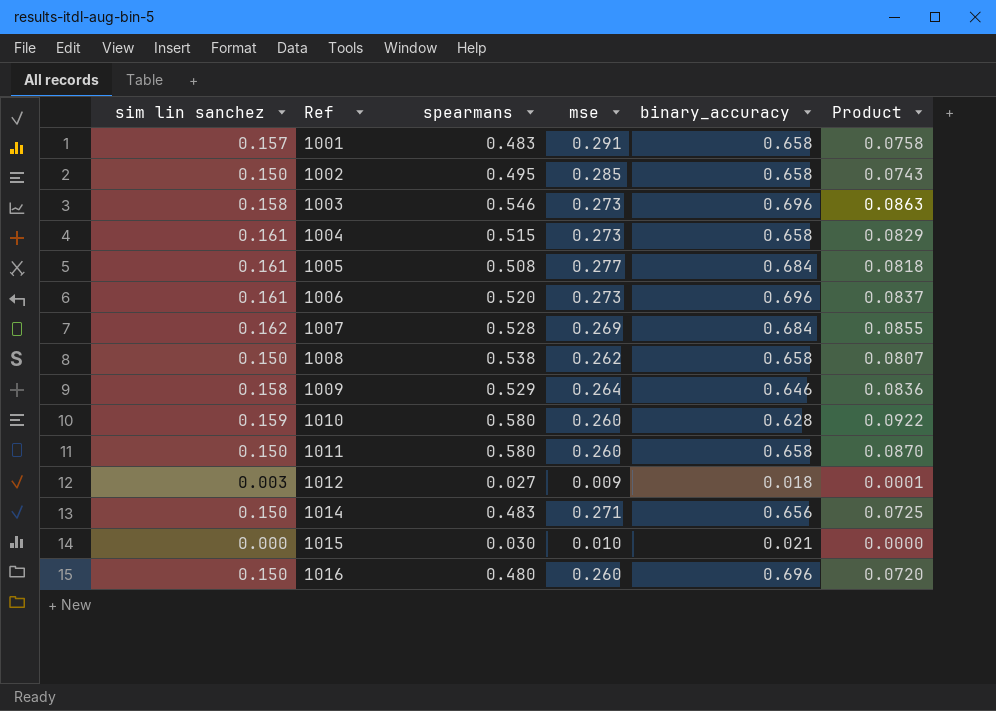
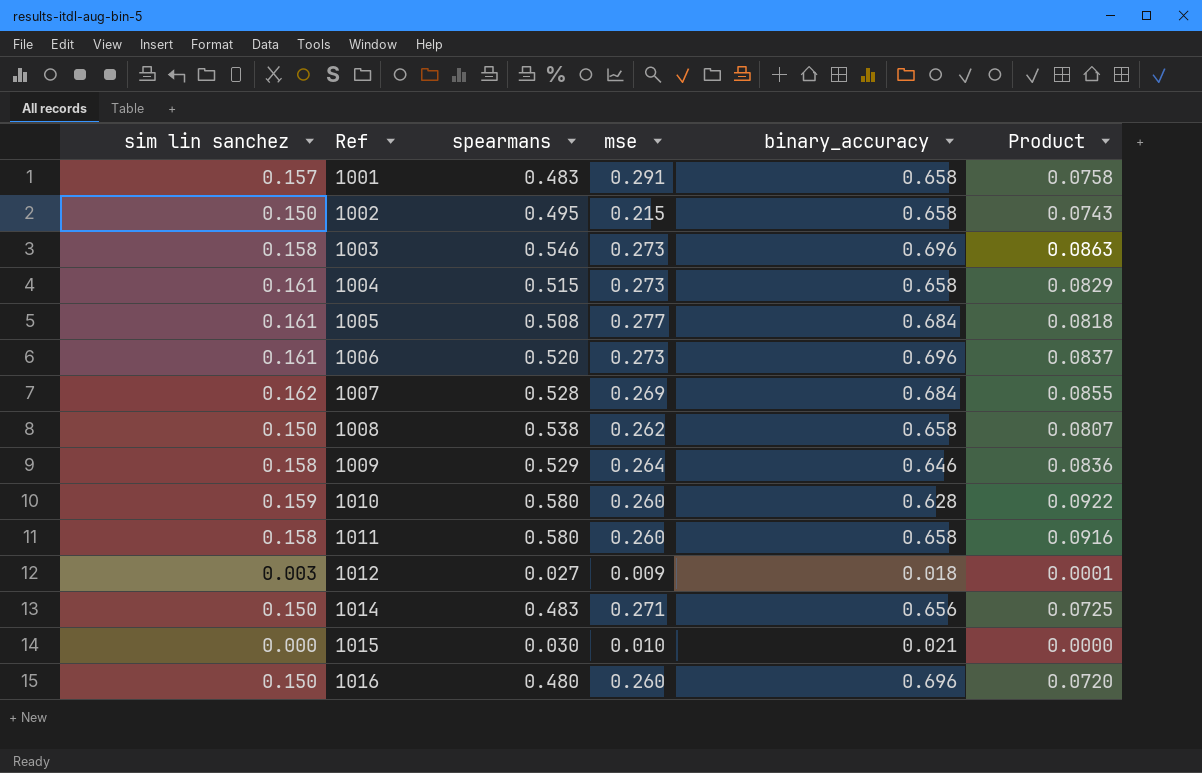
1002 | mse: 0.285 -> 0.215
1011 | sim lin sanchez: 0.150 -> 0.158
1011 | Product: 0.0870 -> 0.0916

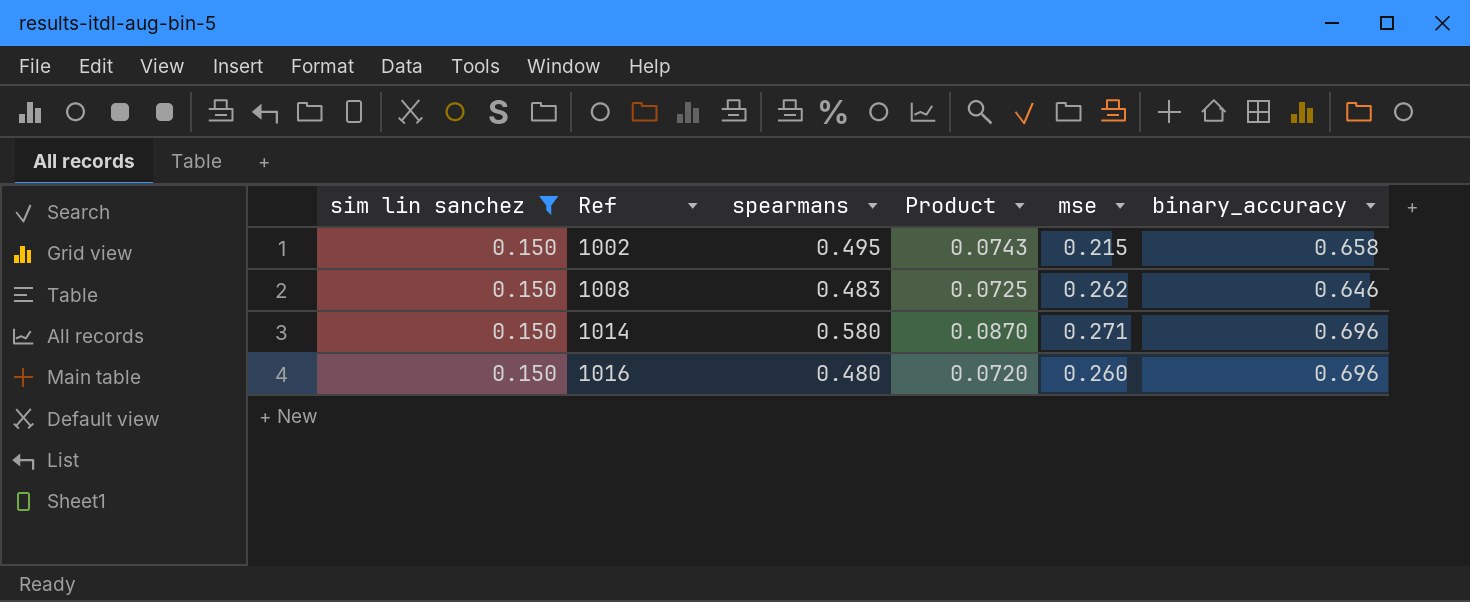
filter: none -> sim lin sanchez = 0.150
column Product | position: 6 -> 4
1008 | spearmans: 0.538 -> 0.483
1008 | Product: 0.0807 -> 0.0725
1008 | binary_accuracy: 0.658 -> 0.646
1014 | spearmans: 0.483 -> 0.580
1014 | Product: 0.0725 -> 0.0870
1014 | binary_accuracy: 0.656 -> 0.696

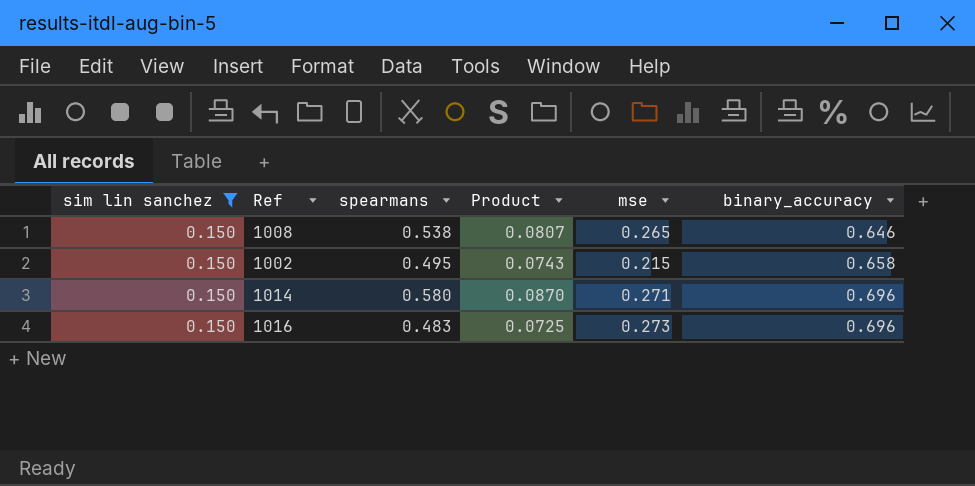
row order: Ref ascending -> binary_accuracy ascending
1008 | spearmans: 0.483 -> 0.538
1008 | Product: 0.0725 -> 0.0807
1008 | mse: 0.262 -> 0.265
1016 | spearmans: 0.480 -> 0.483
1016 | Product: 0.0720 -> 0.0725
1016 | mse: 0.260 -> 0.273

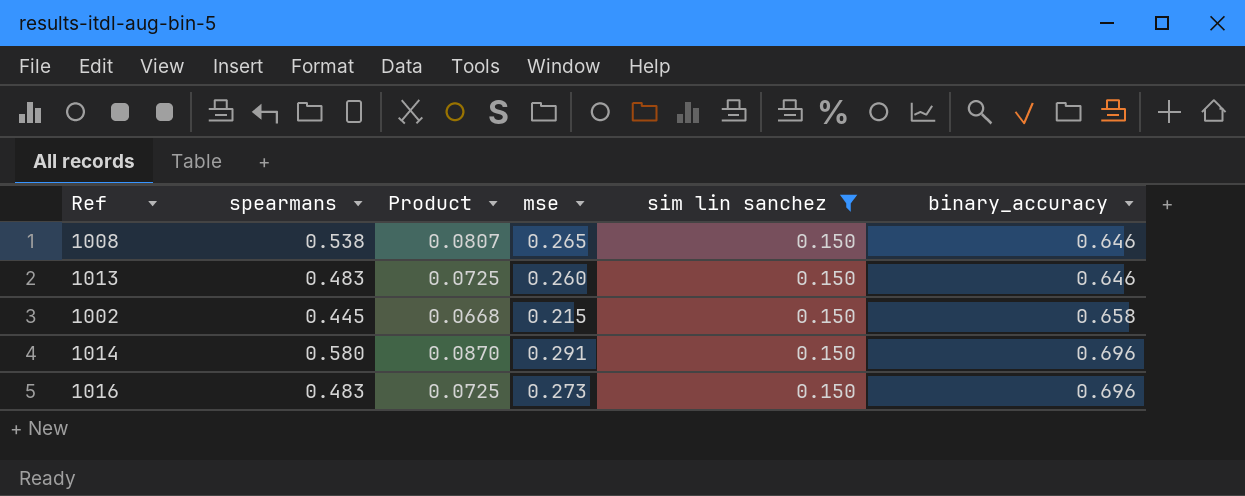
column sim lin sanchez | position: 1 -> 5
row 1013: none -> 0.483 | 0.0725 | 0.260 | 0.150 | 0.646
1002 | spearmans: 0.495 -> 0.445
1002 | Product: 0.0743 -> 0.0668
1014 | mse: 0.271 -> 0.291

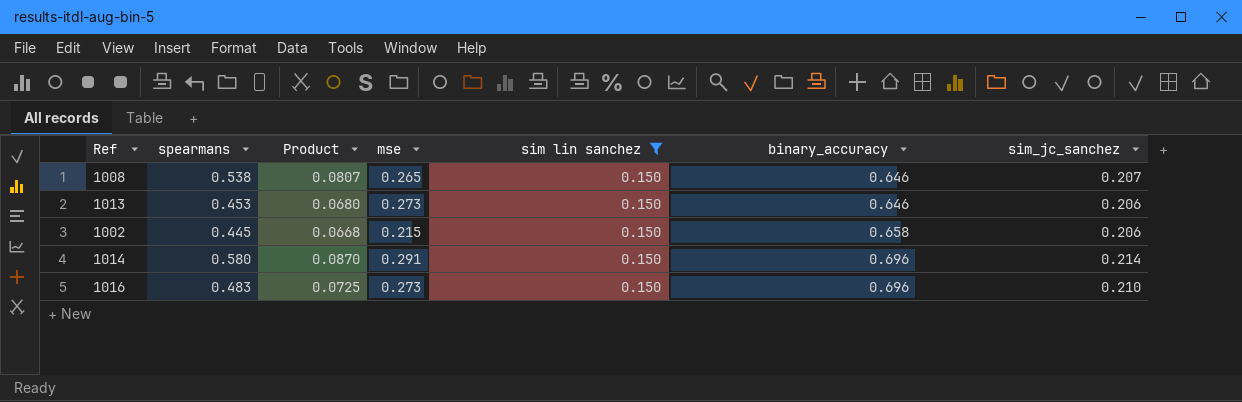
column sim_jc_sanchez | position: none -> 7
1013 | spearmans: 0.483 -> 0.453
1013 | Product: 0.0725 -> 0.0680
1013 | mse: 0.260 -> 0.273

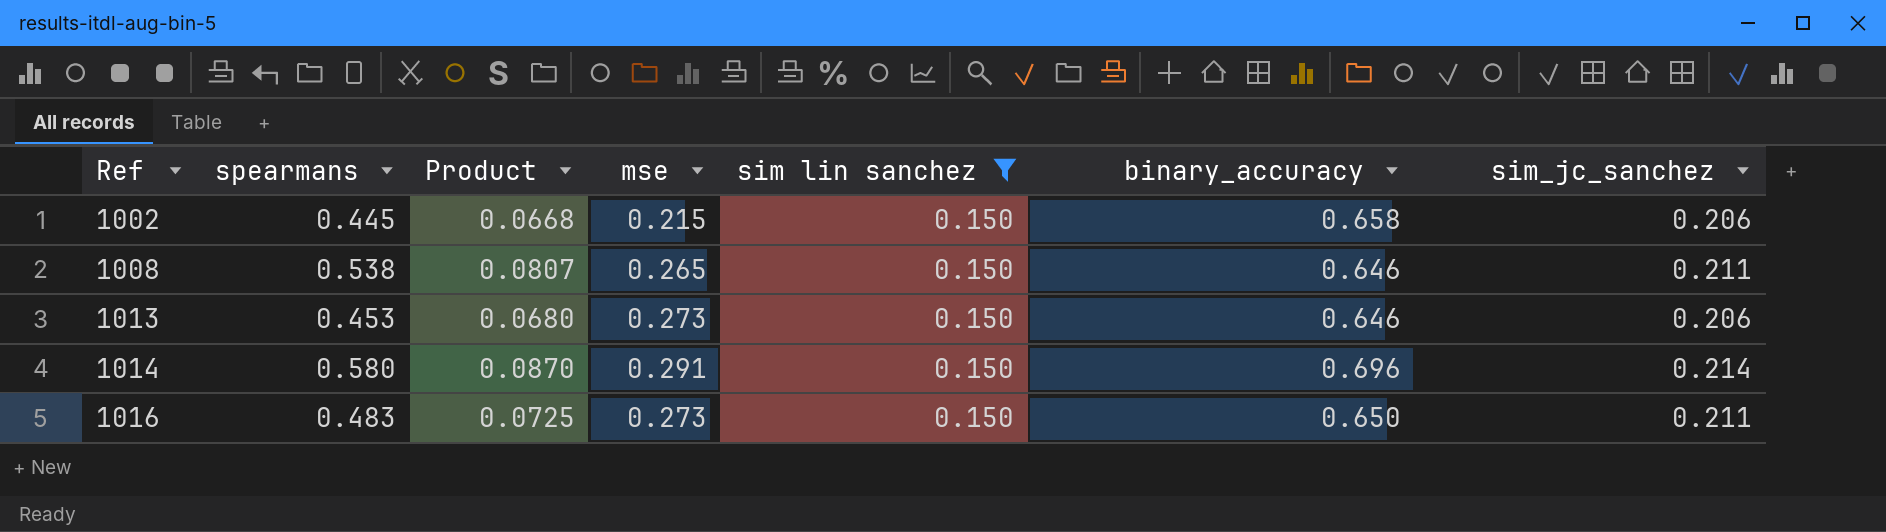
row order: binary_accuracy ascending -> Ref ascending
1008 | sim_jc_sanchez: 0.207 -> 0.211
1016 | binary_accuracy: 0.696 -> 0.650
1016 | sim_jc_sanchez: 0.210 -> 0.211

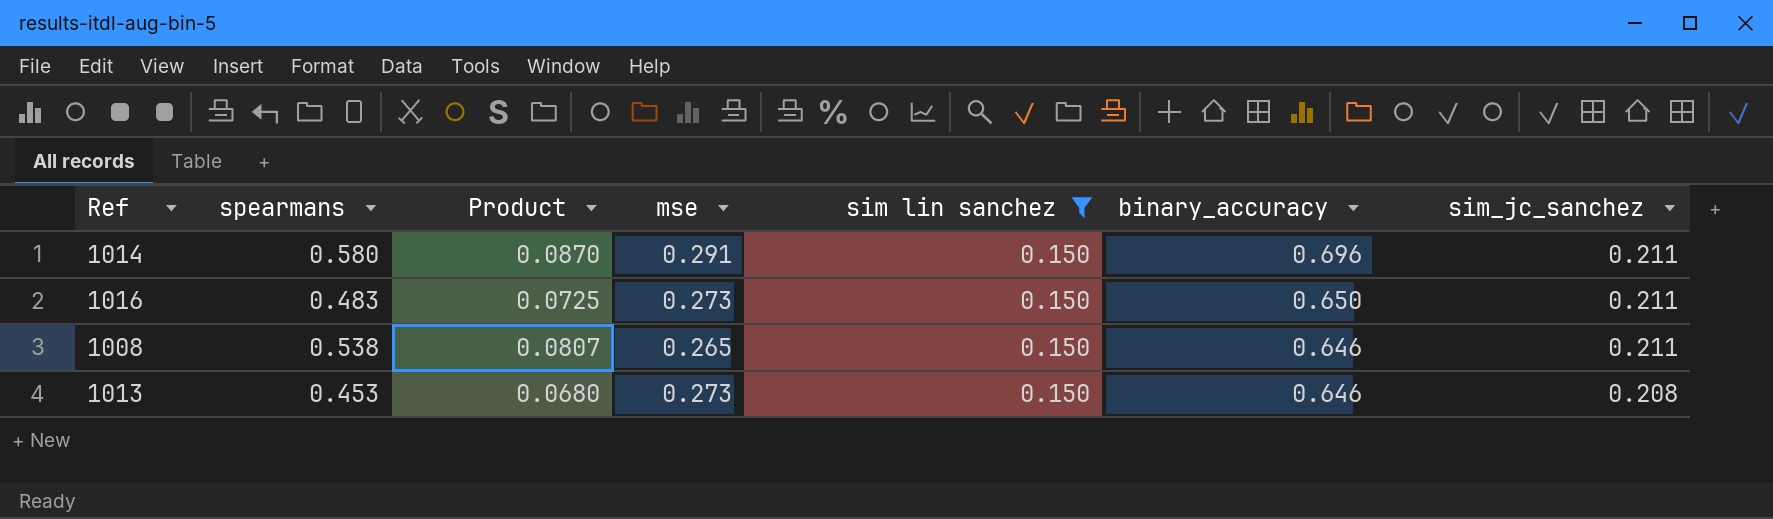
row order: Ref ascending -> binary_accuracy descending
row 1002: 0.445 | 0.0668 | 0.215 | 0.150 | 0.658 | 0.206 -> none
1014 | sim_jc_sanchez: 0.214 -> 0.211
1013 | sim_jc_sanchez: 0.206 -> 0.208

